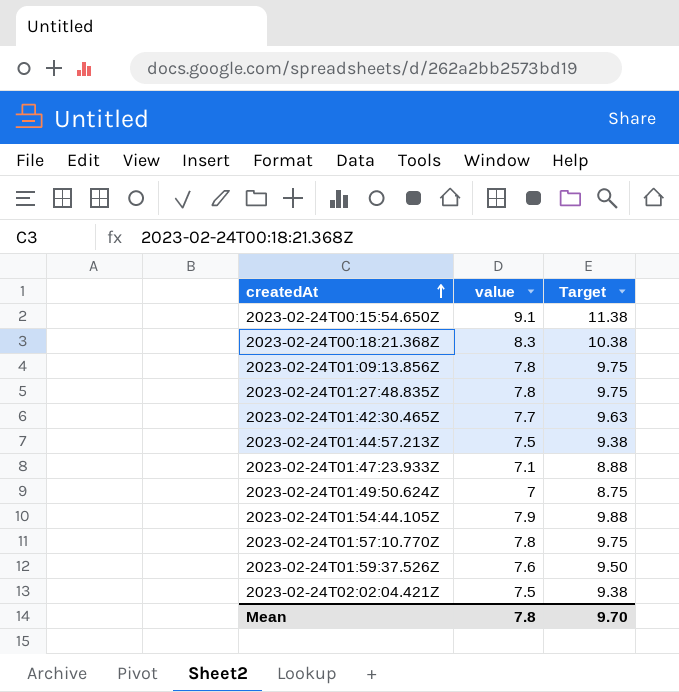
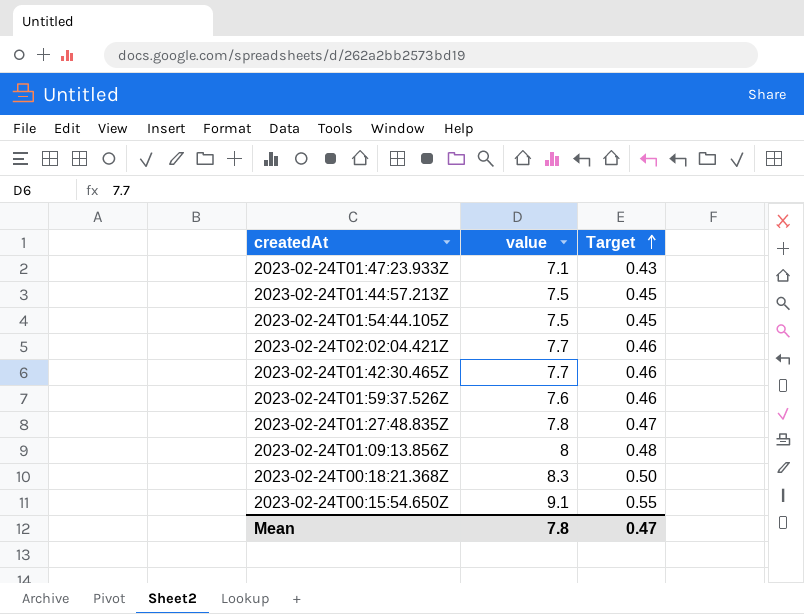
row order: createdAt ascending -> Target ascending
column Target | formula: [value] * 1.25 -> [value] * 0.06
row 2023-02-24T01:49:50.624Z: 7 | 8.75 -> none
row 2023-02-24T01:57:10.770Z: 7.8 | 9.75 -> none
2023-02-24T01:54:44.105Z | value: 7.9 -> 7.5
2023-02-24T02:02:04.421Z | value: 7.5 -> 7.7
2023-02-24T01:09:13.856Z | value: 7.8 -> 8
Mean | Target: 9.70 -> 0.47

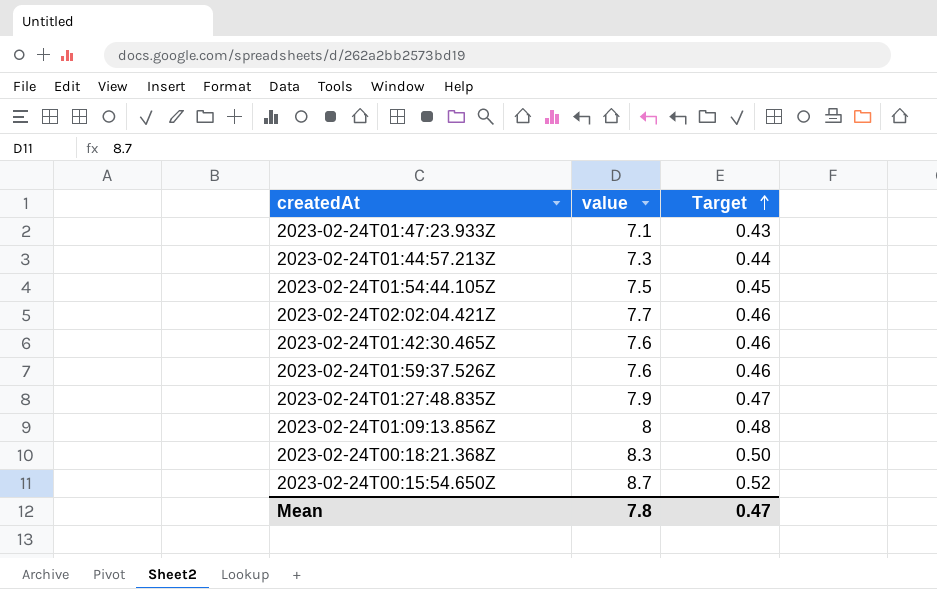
2023-02-24T01:44:57.213Z | value: 7.5 -> 7.3
2023-02-24T01:44:57.213Z | Target: 0.45 -> 0.44
2023-02-24T01:42:30.465Z | value: 7.7 -> 7.6
2023-02-24T01:27:48.835Z | value: 7.8 -> 7.9
2023-02-24T00:15:54.650Z | value: 9.1 -> 8.7
2023-02-24T00:15:54.650Z | Target: 0.55 -> 0.52

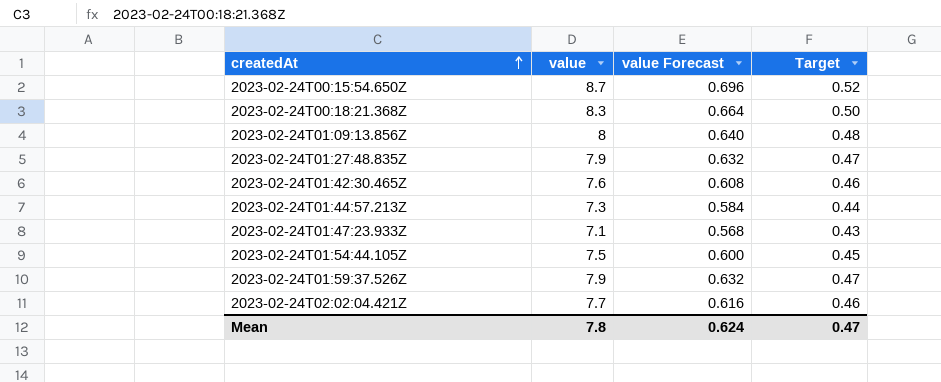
row order: Target ascending -> createdAt ascending
column value Forecast | formula: none -> [value] * 0.08
2023-02-24T01:59:37.526Z | value: 7.6 -> 7.9
2023-02-24T01:59:37.526Z | Target: 0.46 -> 0.47

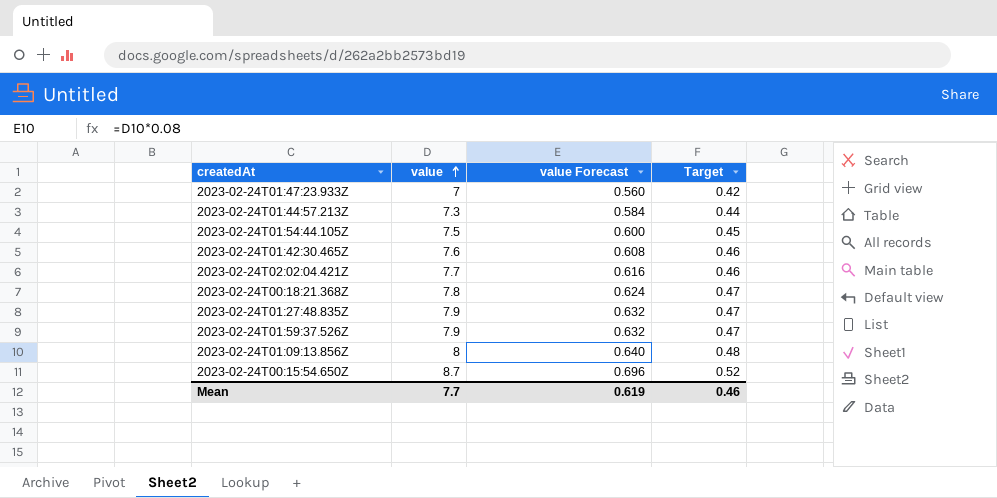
row order: createdAt ascending -> value ascending
2023-02-24T01:47:23.933Z | value: 7.1 -> 7
2023-02-24T01:47:23.933Z | value Forecast: 0.568 -> 0.560
2023-02-24T01:47:23.933Z | Target: 0.43 -> 0.42
2023-02-24T00:18:21.368Z | value: 8.3 -> 7.8
2023-02-24T00:18:21.368Z | value Forecast: 0.664 -> 0.624
2023-02-24T00:18:21.368Z | Target: 0.50 -> 0.47
Mean | value: 7.8 -> 7.7
Mean | value Forecast: 0.624 -> 0.619
Mean | Target: 0.47 -> 0.46

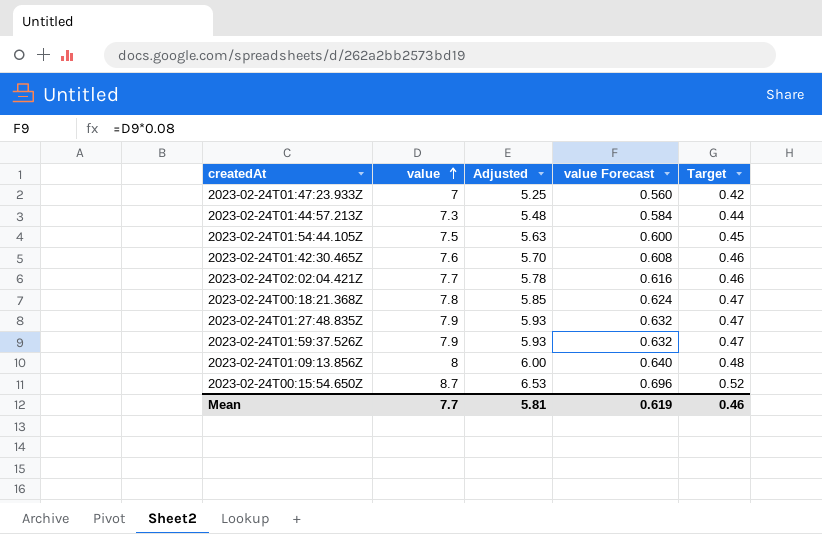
column Adjusted | formula: none -> [value] * 0.75

